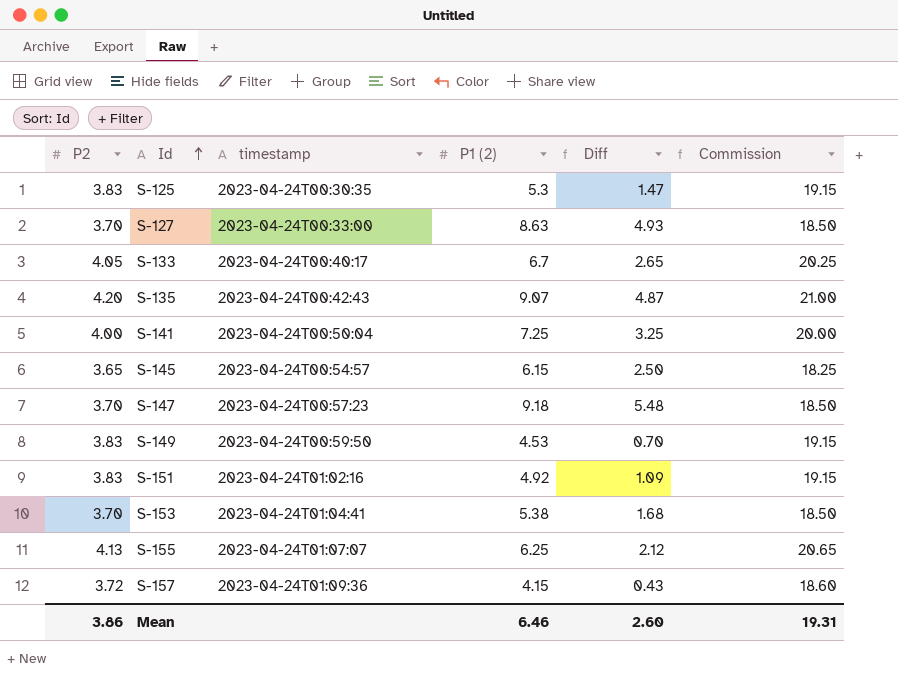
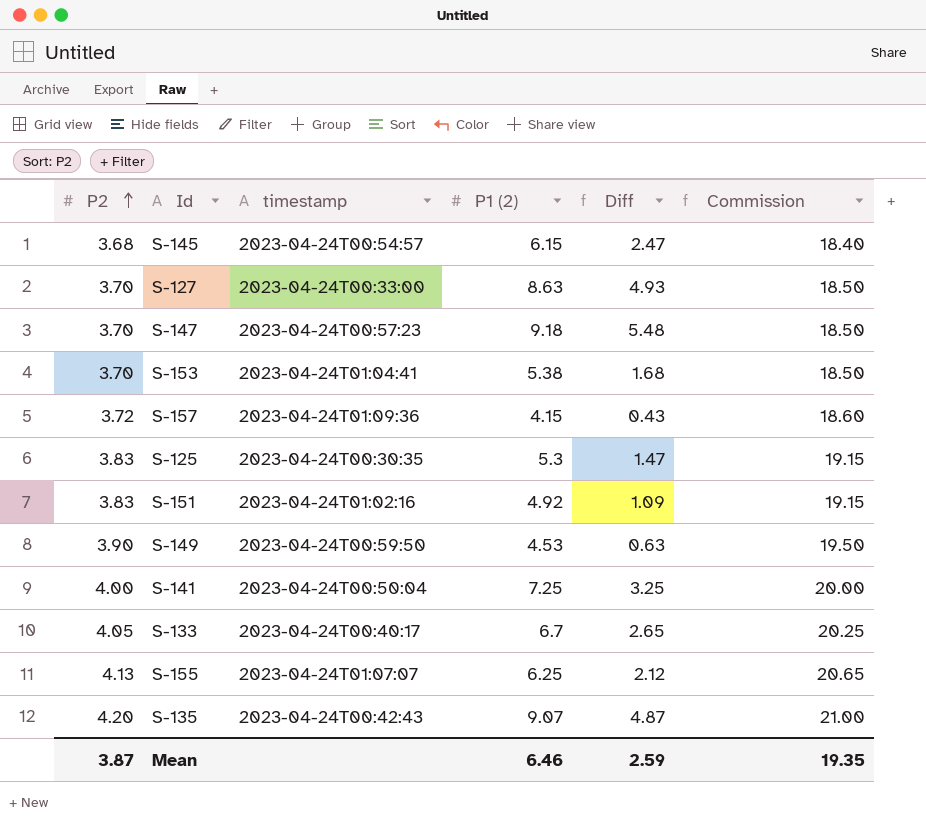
row order: Id ascending -> P2 ascending
S-145 | P2: 3.65 -> 3.68
S-145 | Diff: 2.50 -> 2.47
S-145 | Commission: 18.25 -> 18.40
S-149 | P2: 3.83 -> 3.90
S-149 | Diff: 0.70 -> 0.63
S-149 | Commission: 19.15 -> 19.50
Mean | P2: 3.86 -> 3.87
Mean | Diff: 2.60 -> 2.59
Mean | Commission: 19.31 -> 19.35

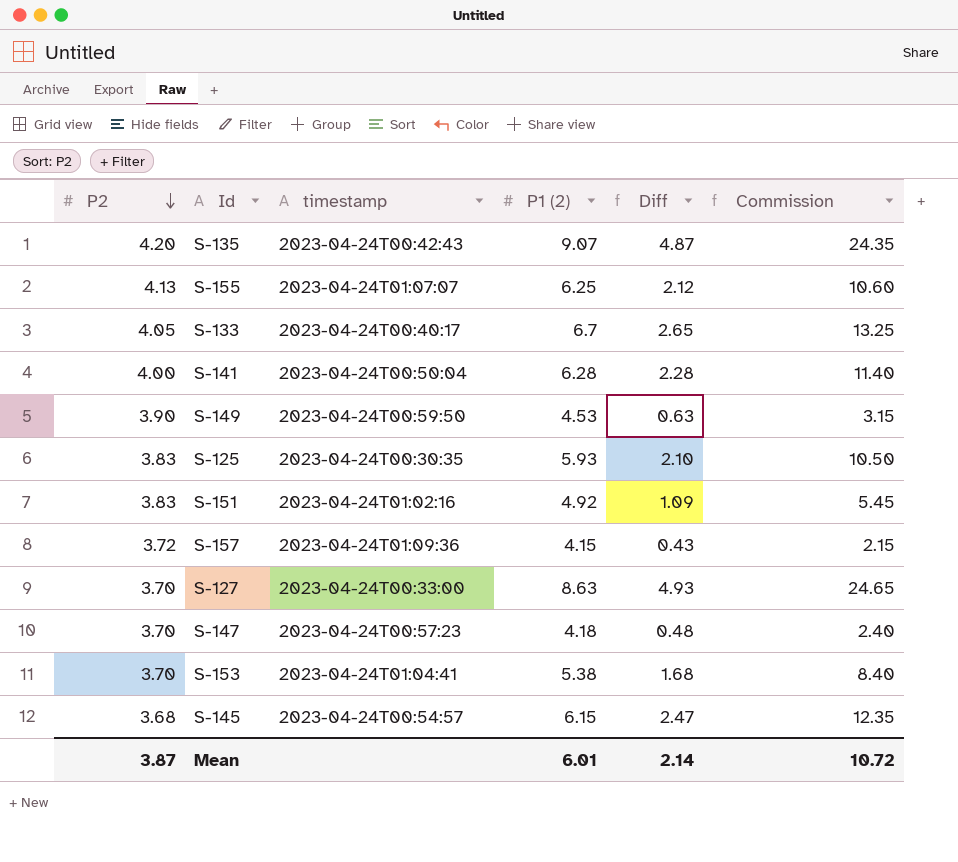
row order: P2 ascending -> P2 descending
column Commission | formula: [P2] * 5 -> [Diff] * 5
S-141 | P1 (2): 7.25 -> 6.28
S-141 | Diff: 3.25 -> 2.28
S-125 | P1 (2): 5.3 -> 5.93
S-125 | Diff: 1.47 -> 2.10
S-147 | P1 (2): 9.18 -> 4.18
S-147 | Diff: 5.48 -> 0.48
Mean | P1 (2): 6.46 -> 6.01
Mean | Diff: 2.59 -> 2.14
Mean | Commission: 19.35 -> 10.72

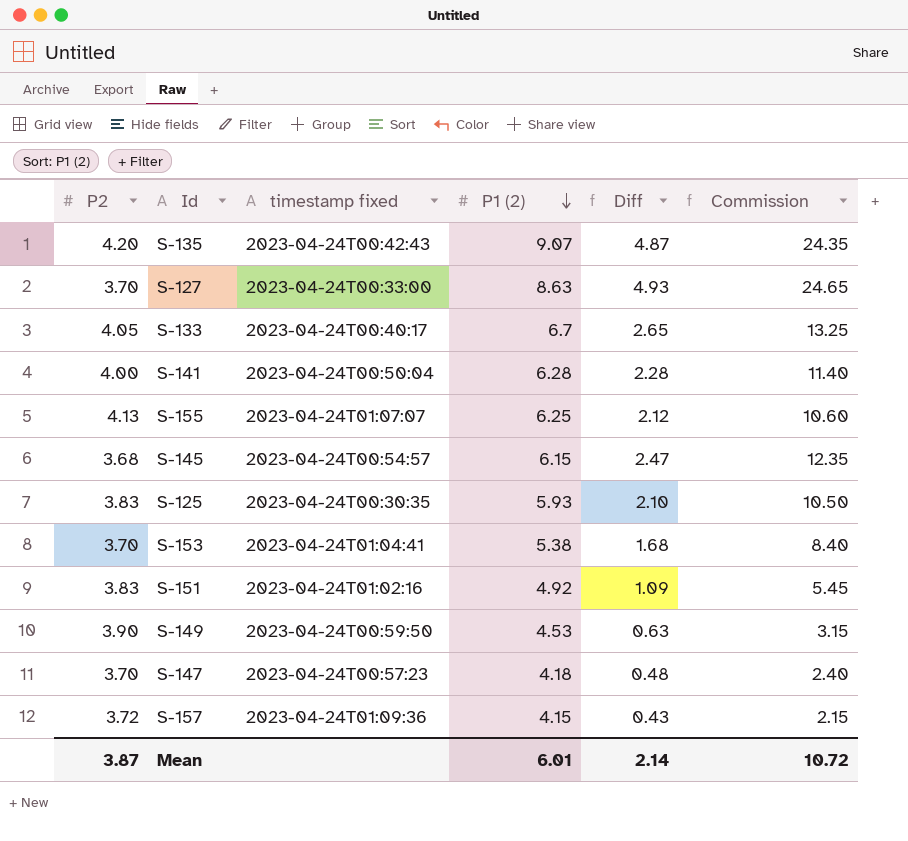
row order: P2 descending -> P1 (2) descending
column name: timestamp -> timestamp fixed

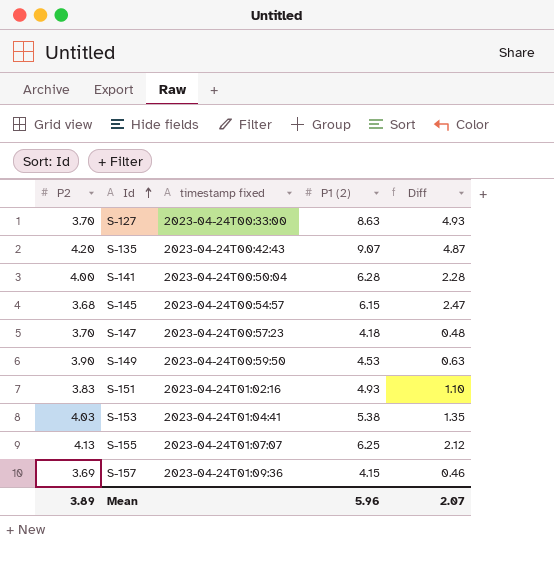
row order: P1 (2) descending -> Id ascending
column Commission | formula: [Diff] * 5 -> none
row S-133: 4.05 | 2023-04-24T00:40:17 | 6.7 | 2.65 | 13.25 -> none
row S-125: 3.83 | 2023-04-24T00:30:35 | 5.93 | 2.10 | 10.50 -> none
S-151 | P1 (2): 4.92 -> 4.93
S-151 | Diff: 1.09 -> 1.10
S-153 | P2: 3.70 -> 4.03
S-153 | Diff: 1.68 -> 1.35
S-157 | P2: 3.72 -> 3.69
S-157 | Diff: 0.43 -> 0.46
Mean | P2: 3.87 -> 3.89
Mean | P1 (2): 6.01 -> 5.96
Mean | Diff: 2.14 -> 2.07

